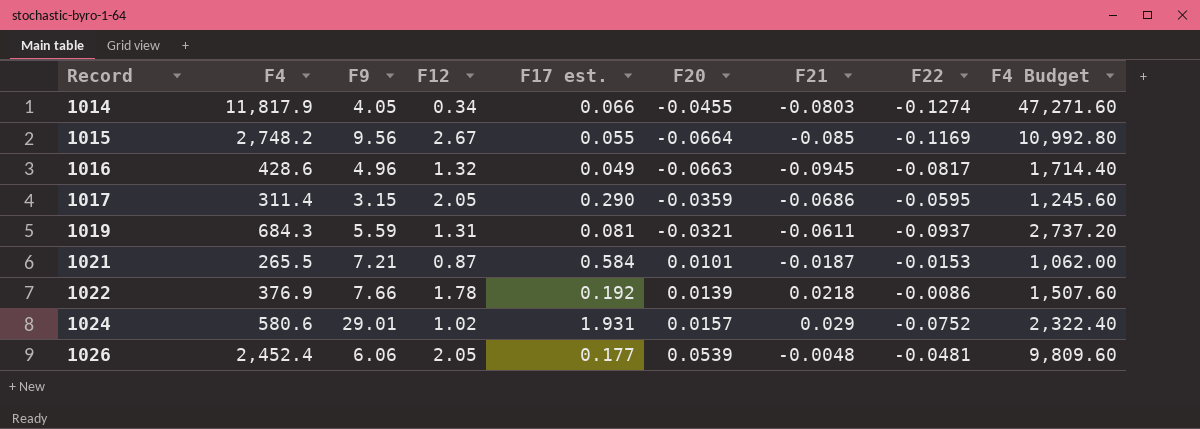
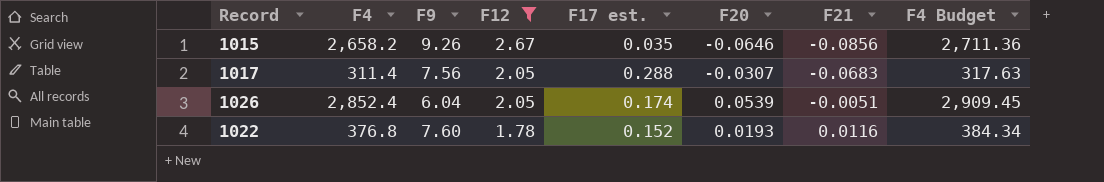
filter: none -> F12 >= 1.78
row order: Record ascending -> F12 descending
column F22 | position: 8 -> none
column F4 Budget | formula: [F4] * 4 -> [F4] * 1.02
1015 | F4: 2,748.2 -> 2,658.2
1015 | F9: 9.56 -> 9.26
1015 | F17 est.: 0.055 -> 0.035
1015 | F20: -0.0664 -> -0.0646
1015 | F21: -0.085 -> -0.0856
1017 | F9: 3.15 -> 7.56
1017 | F17 est.: 0.290 -> 0.288
1017 | F20: -0.0359 -> -0.0307
1017 | F21: -0.0686 -> -0.0683
1026 | F4: 2,452.4 -> 2,852.4
1026 | F9: 6.06 -> 6.04
1026 | F17 est.: 0.177 -> 0.174
1026 | F21: -0.0048 -> -0.0051
1022 | F4: 376.9 -> 376.8
1022 | F9: 7.66 -> 7.60
1022 | F17 est.: 0.192 -> 0.152
1022 | F20: 0.0139 -> 0.0193
1022 | F21: 0.0218 -> 0.0116

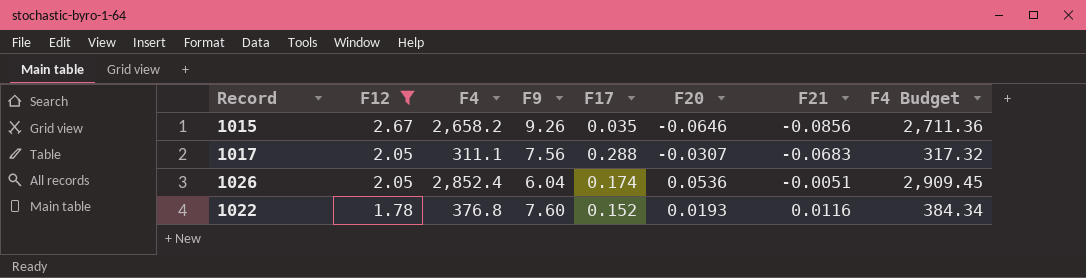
column F12 | position: 4 -> 2
column name: F17 est. -> F17
1017 | F4: 311.4 -> 311.1
1017 | F4 Budget: 317.63 -> 317.32
1026 | F20: 0.0539 -> 0.0536

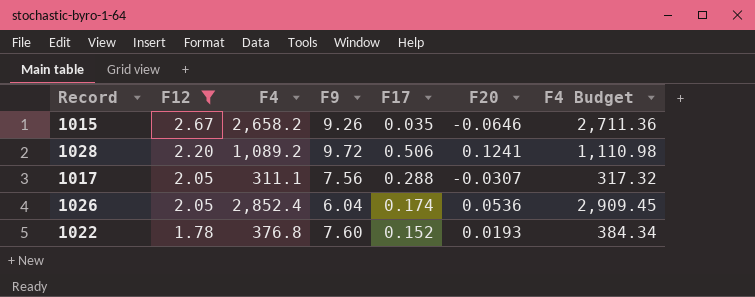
column F21 | position: 7 -> none
row 1028: none -> 2.20 | 1,089.2 | 9.72 | 0.506 | 0.1241 | 1,110.98

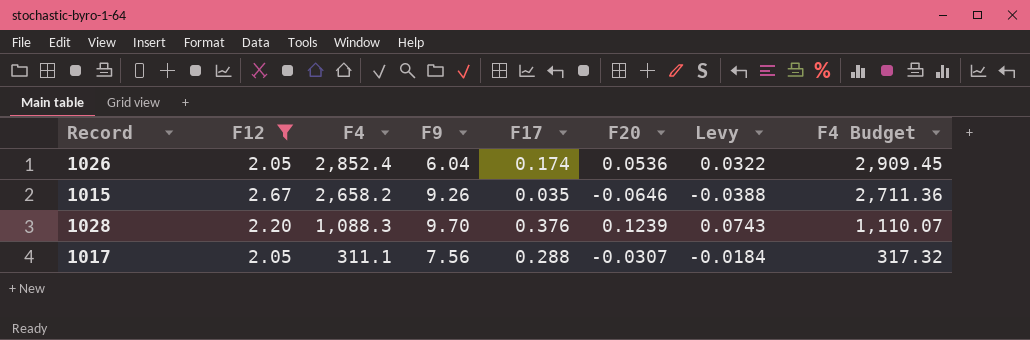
row order: F12 descending -> F4 descending
column Levy | formula: none -> [F20] * 0.6
row 1022: 1.78 | 376.8 | 7.60 | 0.152 | 0.0193 | 384.34 -> none
1028 | F4: 1,089.2 -> 1,088.3
1028 | F9: 9.72 -> 9.70
1028 | F17: 0.506 -> 0.376
1028 | F20: 0.1241 -> 0.1239
1028 | F4 Budget: 1,110.98 -> 1,110.07

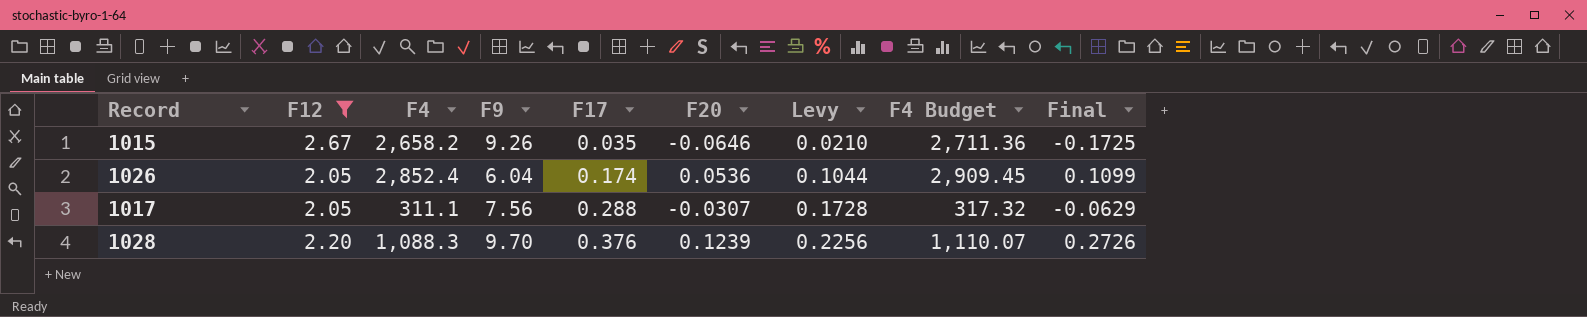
row order: F4 descending -> F17 ascending
column Levy | formula: [F20] * 0.6 -> [F17] * 0.6
column Final | formula: none -> [F12] * [F20]

